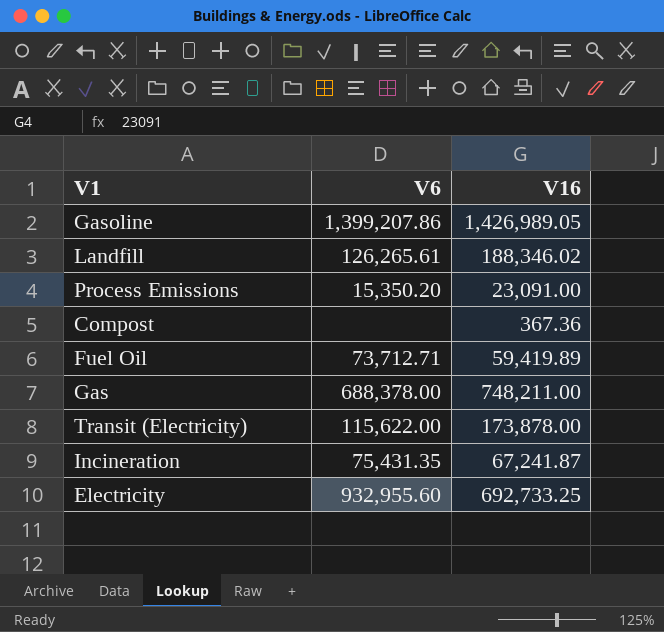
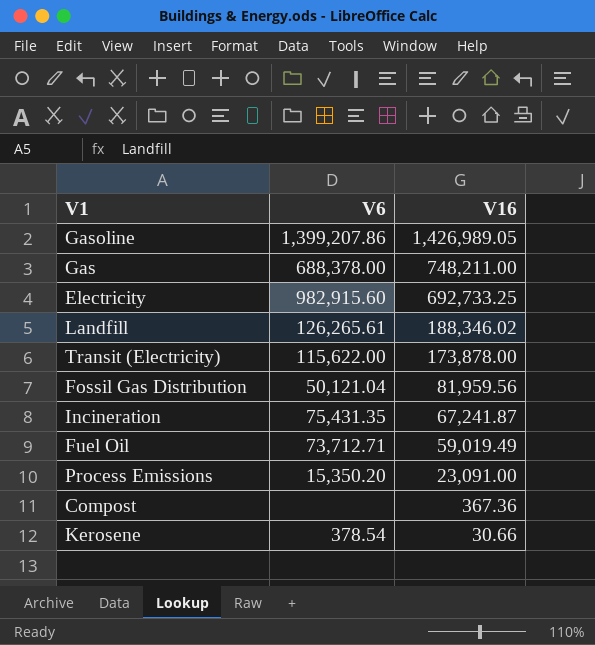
row order: none -> V16 descending
Electricity | V6: 932,955.60 -> 982,915.60
row Fossil Gas Distribution: none -> 50,121.04 | 81,959.56
Fuel Oil | V16: 59,419.89 -> 59,019.49
row Kerosene: none -> 378.54 | 30.66

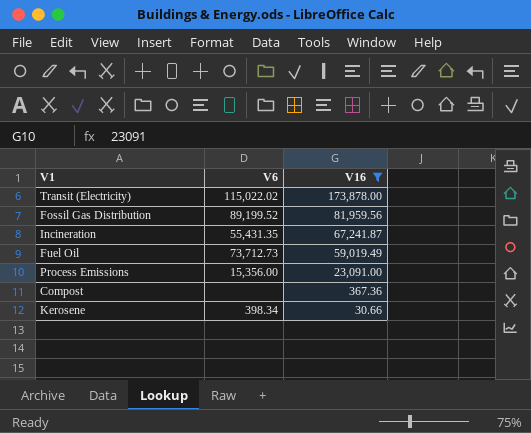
filter: none -> V16 <= 173,878.00
Transit (Electricity) | V6: 115,622.00 -> 115,022.02
Fossil Gas Distribution | V6: 50,121.04 -> 89,199.52
Incineration | V6: 75,431.35 -> 55,431.35
Fuel Oil | V6: 73,712.71 -> 73,712.73
Process Emissions | V6: 15,350.20 -> 15,356.00
Kerosene | V6: 378.54 -> 398.34

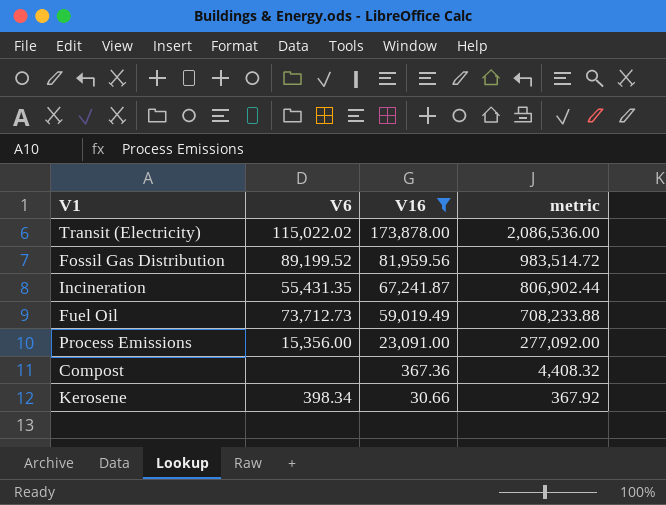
column metric | formula: none -> [V16] * 12

